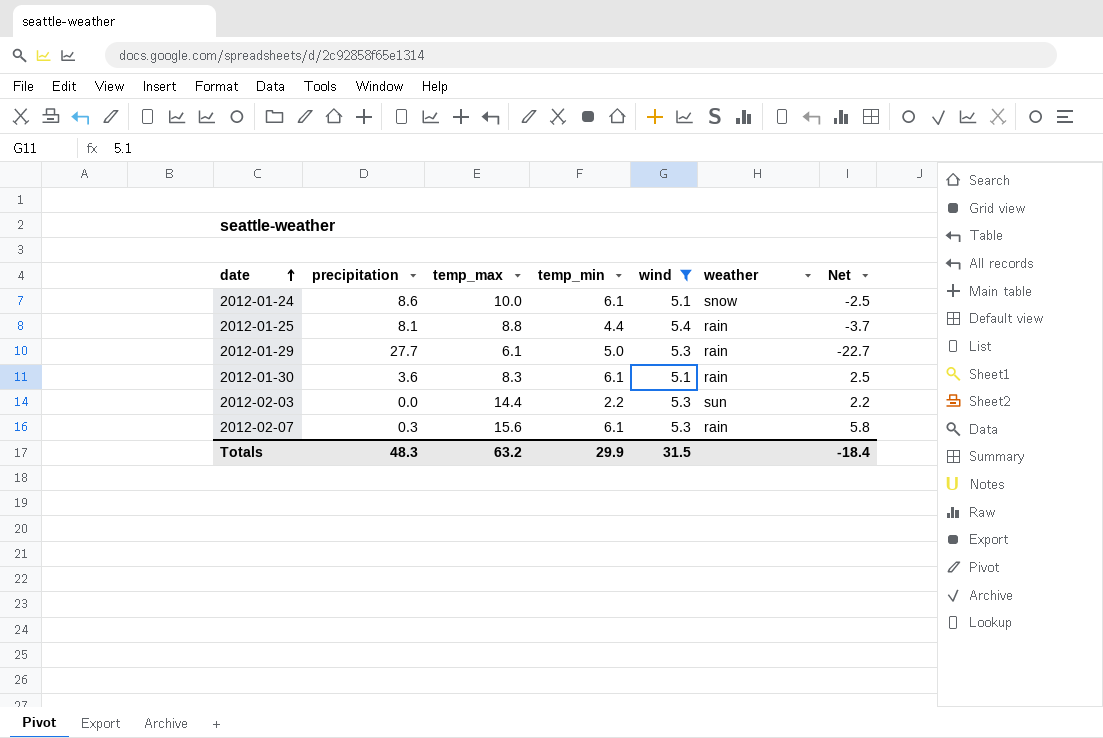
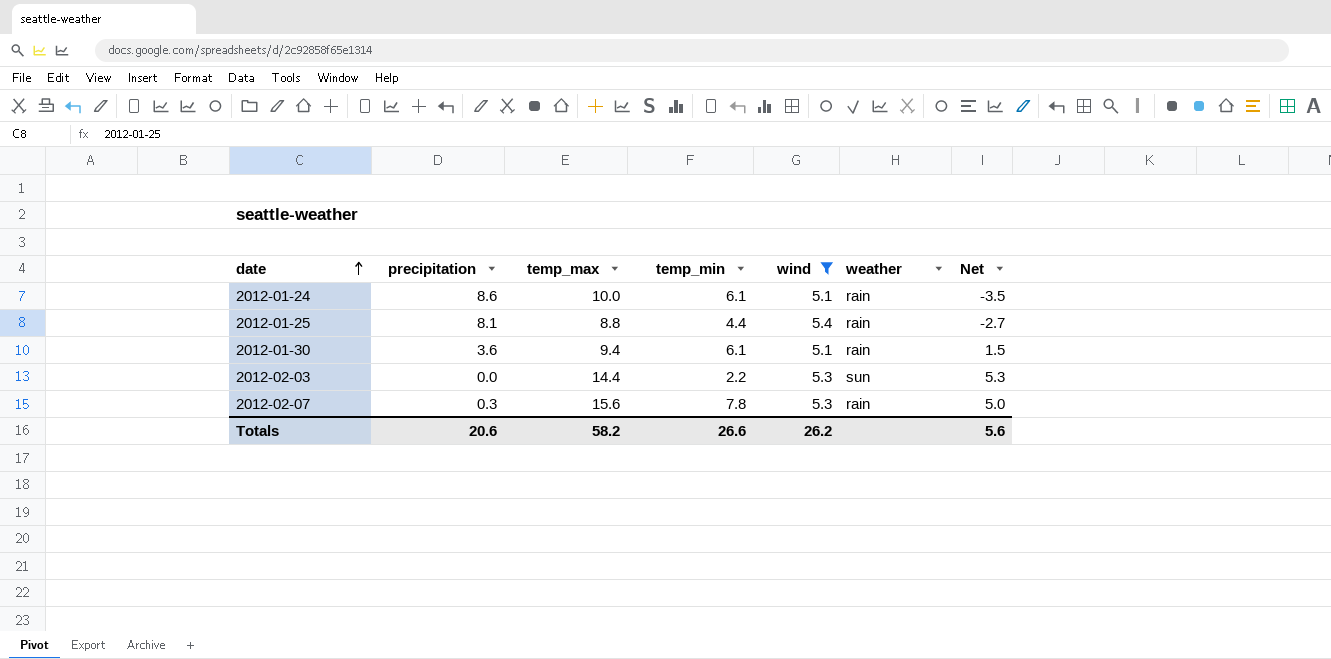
column Net | formula: [temp_min] - [precipitation] -> [wind] - [precipitation]
row 2012-01-29: 27.7 | 6.1 | 5.0 | 5.3 | rain | -22.7 -> none
2012-01-24 | weather: snow -> rain
2012-01-30 | temp_max: 8.3 -> 9.4
2012-02-07 | temp_min: 6.1 -> 7.8
Totals | precipitation: 48.3 -> 20.6
Totals | temp_max: 63.2 -> 58.2
Totals | temp_min: 29.9 -> 26.6
Totals | wind: 31.5 -> 26.2
Totals | Net: -18.4 -> 5.6

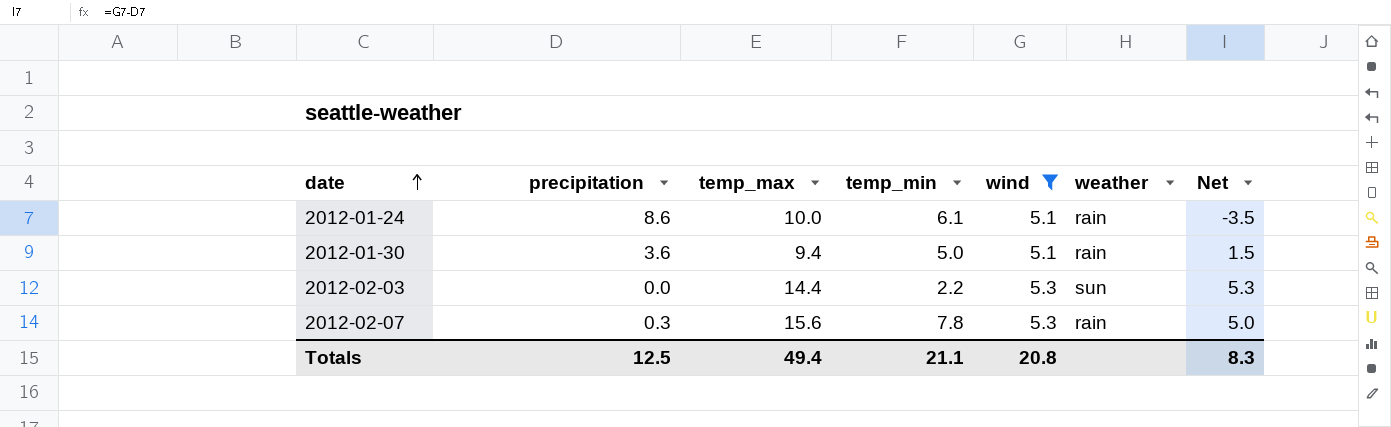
row 2012-01-25: 8.1 | 8.8 | 4.4 | 5.4 | rain | -2.7 -> none
2012-01-30 | temp_min: 6.1 -> 5.0
Totals | precipitation: 20.6 -> 12.5
Totals | temp_max: 58.2 -> 49.4
Totals | temp_min: 26.6 -> 21.1
Totals | wind: 26.2 -> 20.8
Totals | Net: 5.6 -> 8.3

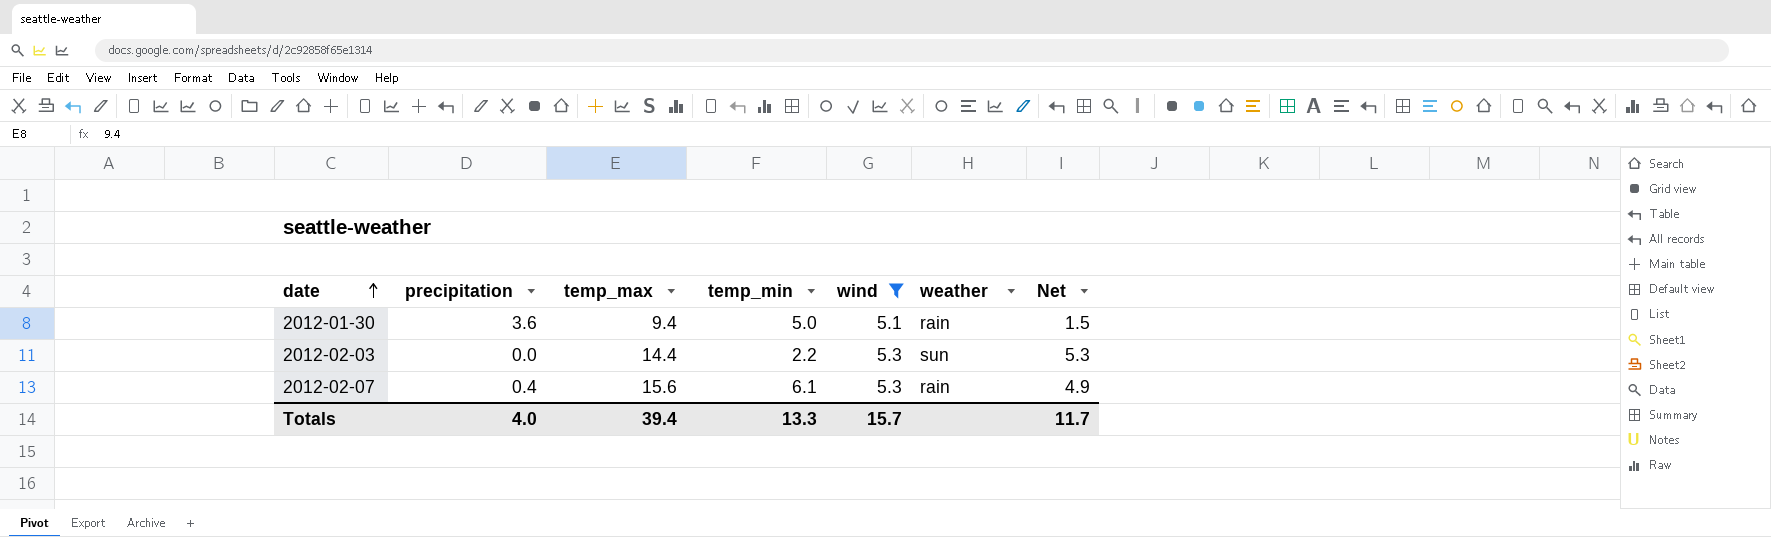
row 2012-01-24: 8.6 | 10.0 | 6.1 | 5.1 | rain | -3.5 -> none
2012-02-07 | precipitation: 0.3 -> 0.4
2012-02-07 | temp_min: 7.8 -> 6.1
2012-02-07 | Net: 5.0 -> 4.9
Totals | precipitation: 12.5 -> 4.0
Totals | temp_max: 49.4 -> 39.4
Totals | temp_min: 21.1 -> 13.3
Totals | wind: 20.8 -> 15.7
Totals | Net: 8.3 -> 11.7

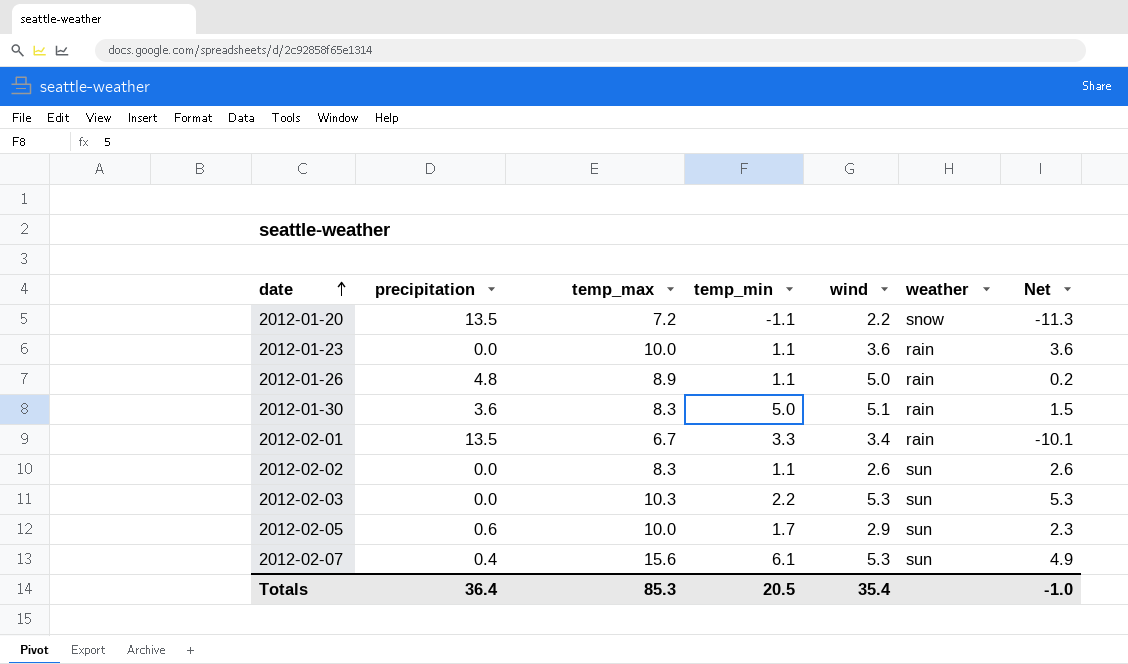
filter: wind >= 5.1 -> none
2012-01-30 | temp_max: 9.4 -> 8.3
2012-02-03 | temp_max: 14.4 -> 10.3
2012-02-07 | weather: rain -> sun
Totals | precipitation: 4.0 -> 36.4
Totals | temp_max: 39.4 -> 85.3
Totals | temp_min: 13.3 -> 20.5
Totals | wind: 15.7 -> 35.4
Totals | Net: 11.7 -> -1.0

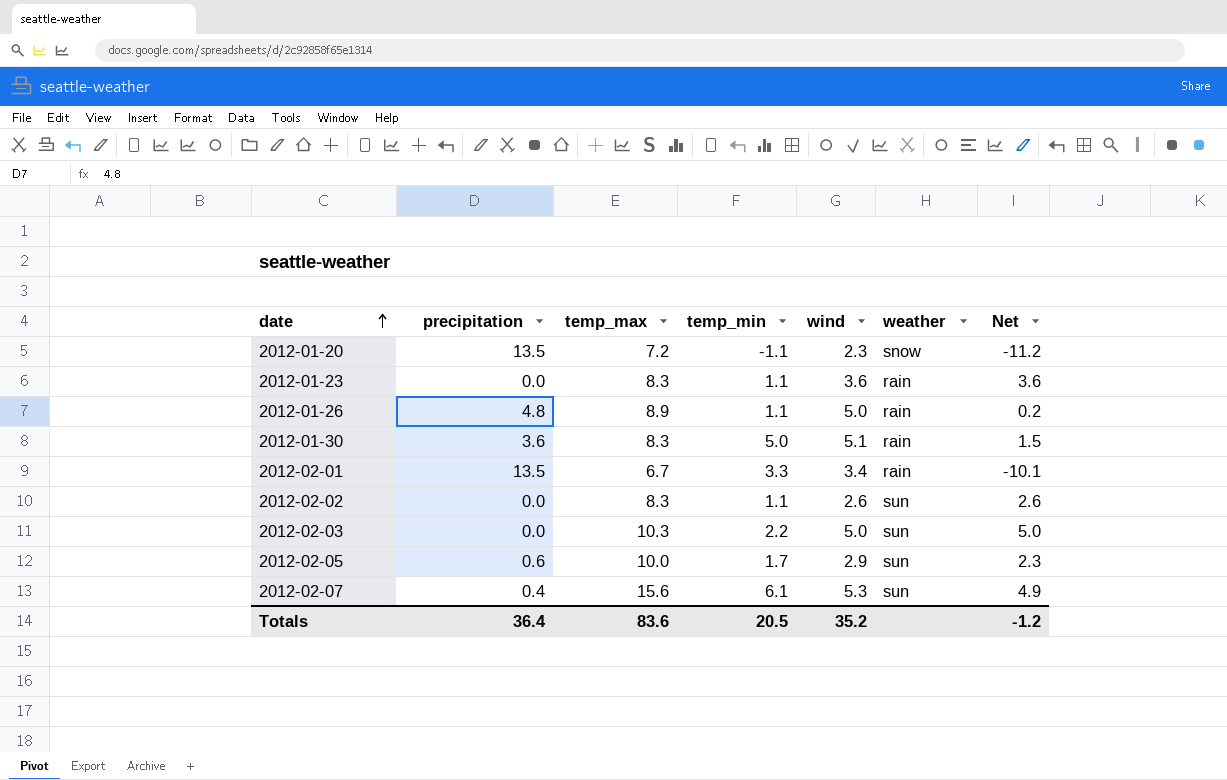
2012-01-20 | wind: 2.2 -> 2.3
2012-01-20 | Net: -11.3 -> -11.2
2012-01-23 | temp_max: 10.0 -> 8.3
2012-02-03 | wind: 5.3 -> 5.0
2012-02-03 | Net: 5.3 -> 5.0
Totals | temp_max: 85.3 -> 83.6
Totals | wind: 35.4 -> 35.2
Totals | Net: -1.0 -> -1.2

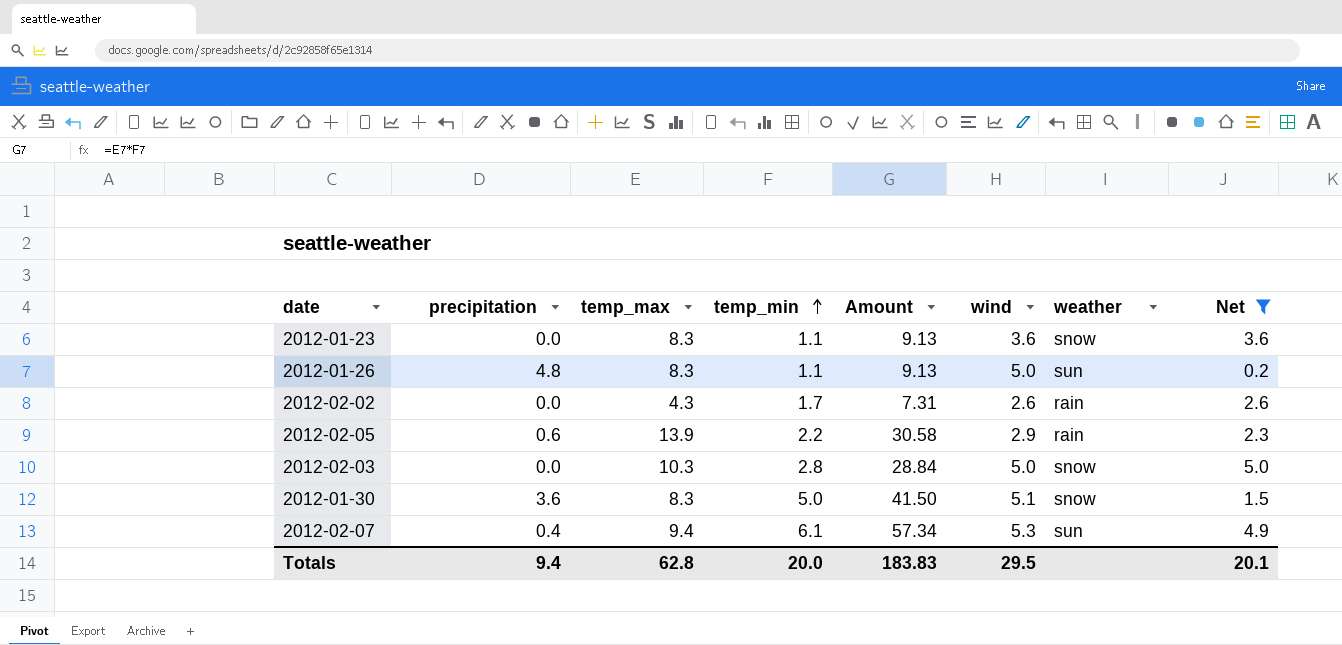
filter: none -> Net >= 0.2
row order: date ascending -> temp_min ascending
column Amount | formula: none -> [temp_max] * [temp_min]
2012-01-23 | weather: rain -> snow
2012-01-26 | temp_max: 8.9 -> 8.3
2012-01-26 | weather: rain -> sun
2012-02-02 | temp_max: 8.3 -> 4.3
2012-02-02 | temp_min: 1.1 -> 1.7
2012-02-02 | weather: sun -> rain
2012-02-05 | temp_max: 10.0 -> 13.9
2012-02-05 | temp_min: 1.7 -> 2.2
2012-02-05 | weather: sun -> rain
2012-02-03 | temp_min: 2.2 -> 2.8
2012-02-03 | weather: sun -> snow
2012-01-30 | weather: rain -> snow
2012-02-07 | temp_max: 15.6 -> 9.4
Totals | precipitation: 36.4 -> 9.4
Totals | temp_max: 83.6 -> 62.8
Totals | temp_min: 20.5 -> 20.0
Totals | wind: 35.2 -> 29.5
Totals | Net: -1.2 -> 20.1

